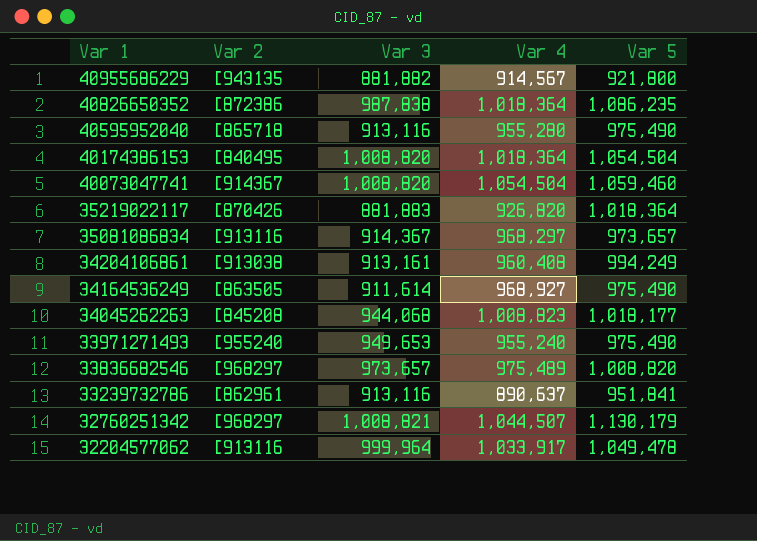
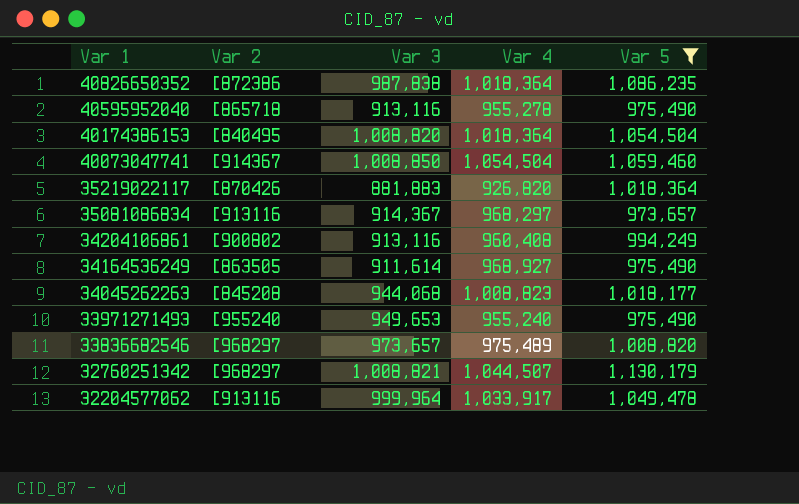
filter: none -> Var 5 >= 973,657
40595952040 | Var 4: 955,280 -> 955,278
40073047741 | Var 3: 1,008,820 -> 1,008,850
34204106861 | Var 2: [913038 -> [900802
34204106861 | Var 3: 913,161 -> 913,116

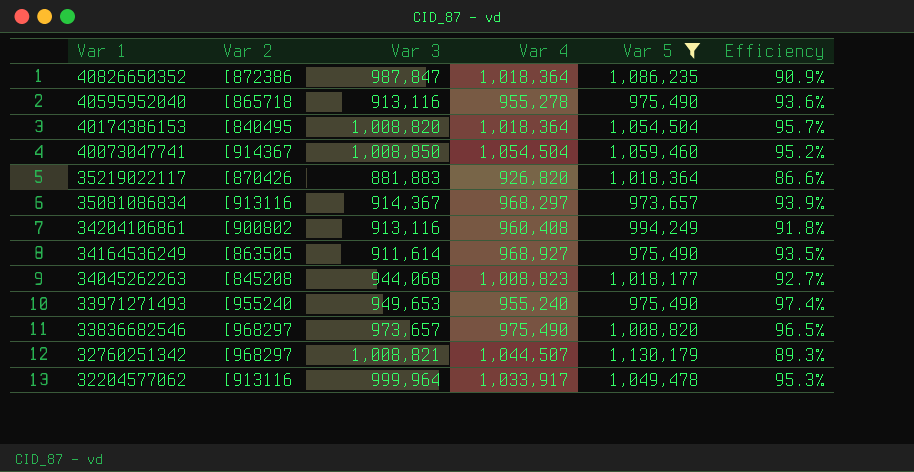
column Efficiency | formula: none -> [Var 3] / [Var 5]
40826650352 | Var 3: 987,838 -> 987,847
33836682546 | Var 4: 975,489 -> 975,490

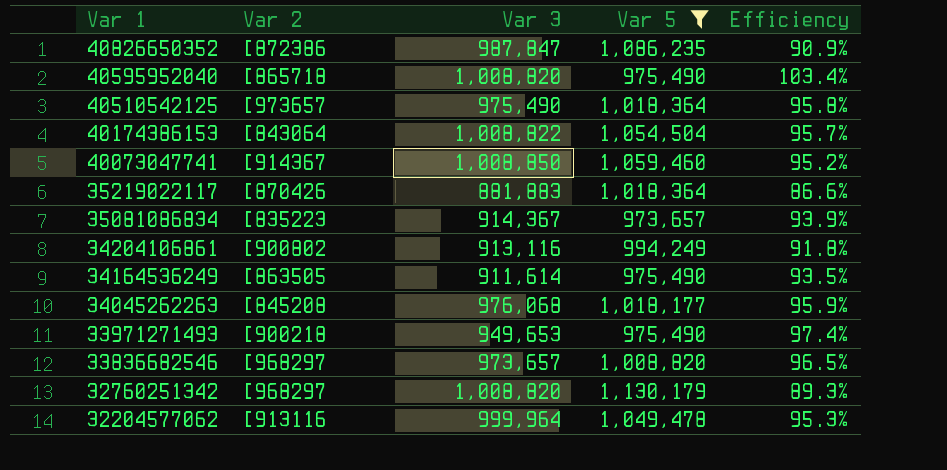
column Var 4 | position: 4 -> none
40595952040 | Var 3: 913,116 -> 1,008,820
40595952040 | Efficiency: 93.6% -> 103.4%
row 40510542125: none -> [973657 | 975,490 | 1,018,364 | 95.8%
40174386153 | Var 2: [840495 -> [843064
40174386153 | Var 3: 1,008,820 -> 1,008,822
35081086834 | Var 2: [913116 -> [835223
34045262263 | Var 3: 944,068 -> 976,068
34045262263 | Efficiency: 92.7% -> 95.9%
33971271493 | Var 2: [955240 -> [900218
32760251342 | Var 3: 1,008,821 -> 1,008,820

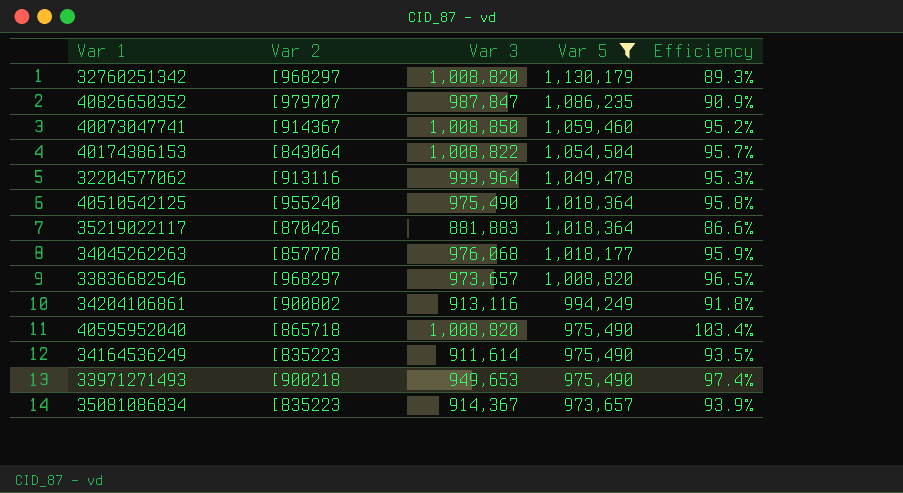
row order: Var 1 descending -> Var 5 descending
40826650352 | Var 2: [872386 -> [979707
40510542125 | Var 2: [973657 -> [955240
34045262263 | Var 2: [845208 -> [857778
34164536249 | Var 2: [863505 -> [835223

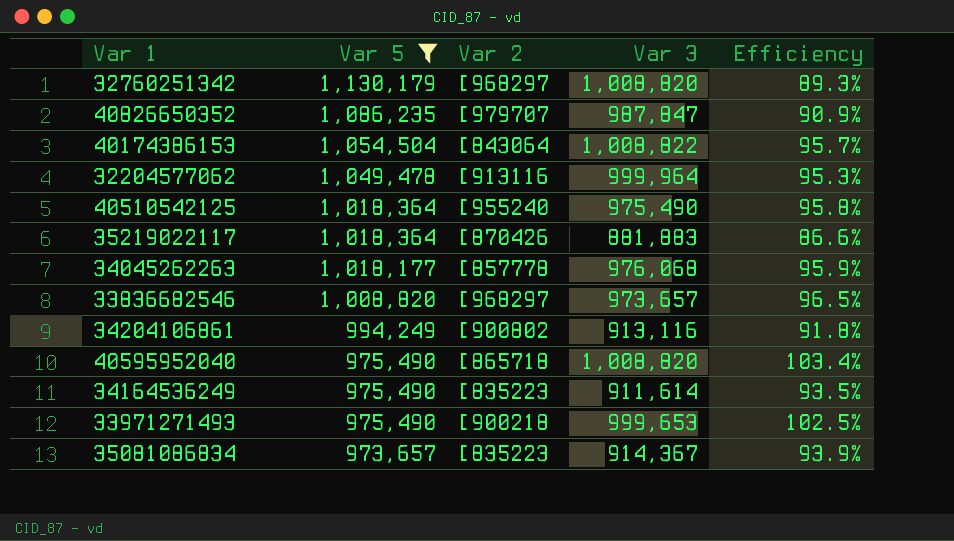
column Var 5 | position: 4 -> 2
row 40073047741: [914367 | 1,008,850 | 1,059,460 | 95.2% -> none
33971271493 | Var 3: 949,653 -> 999,653
33971271493 | Efficiency: 97.4% -> 102.5%

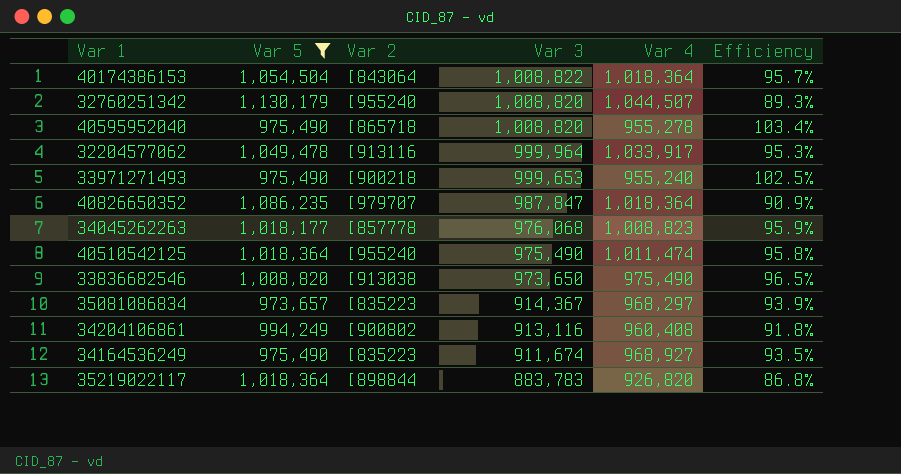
row order: Var 5 descending -> Var 3 descending
column Var 4 | position: none -> 5
32760251342 | Var 2: [968297 -> [955240
33836682546 | Var 2: [968297 -> [913038
33836682546 | Var 3: 973,657 -> 973,650
34164536249 | Var 3: 911,614 -> 911,674
35219022117 | Var 2: [870426 -> [898844
35219022117 | Var 3: 881,883 -> 883,783
35219022117 | Efficiency: 86.6% -> 86.8%

